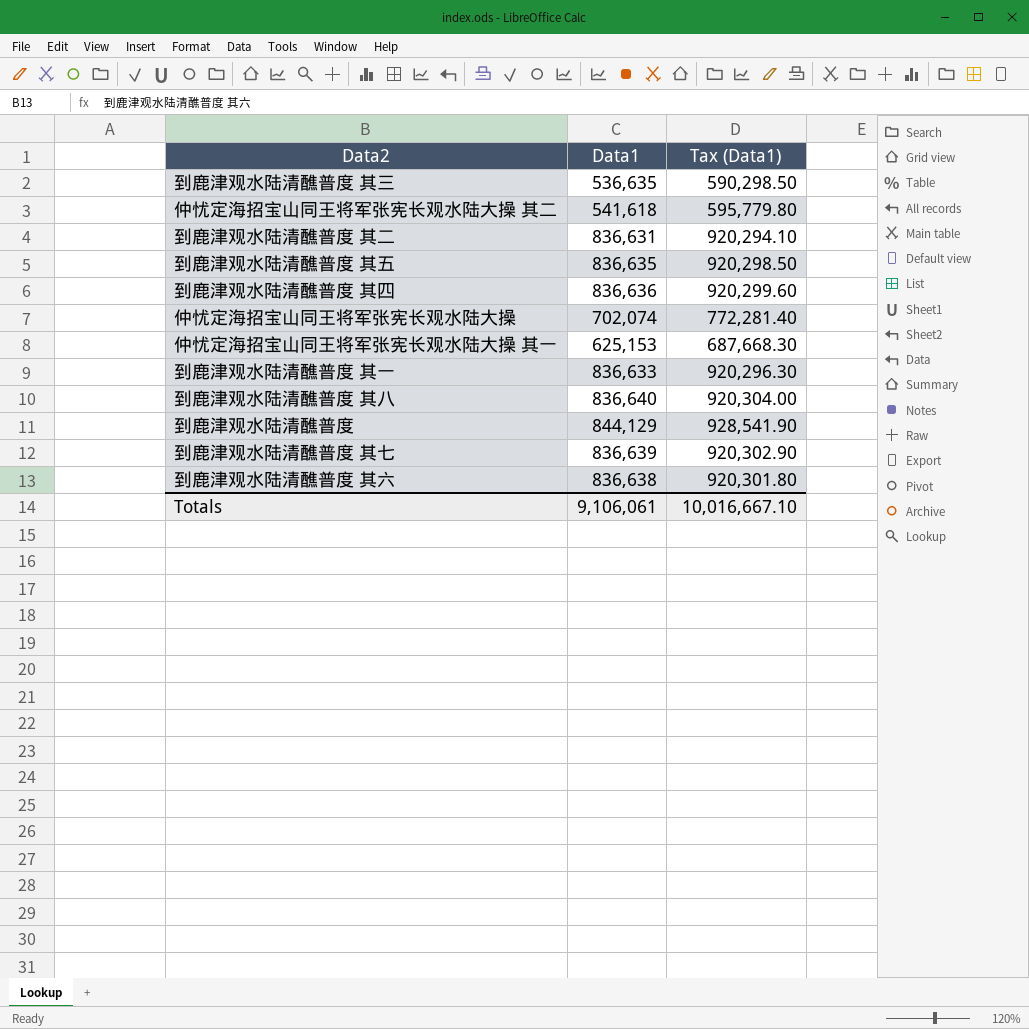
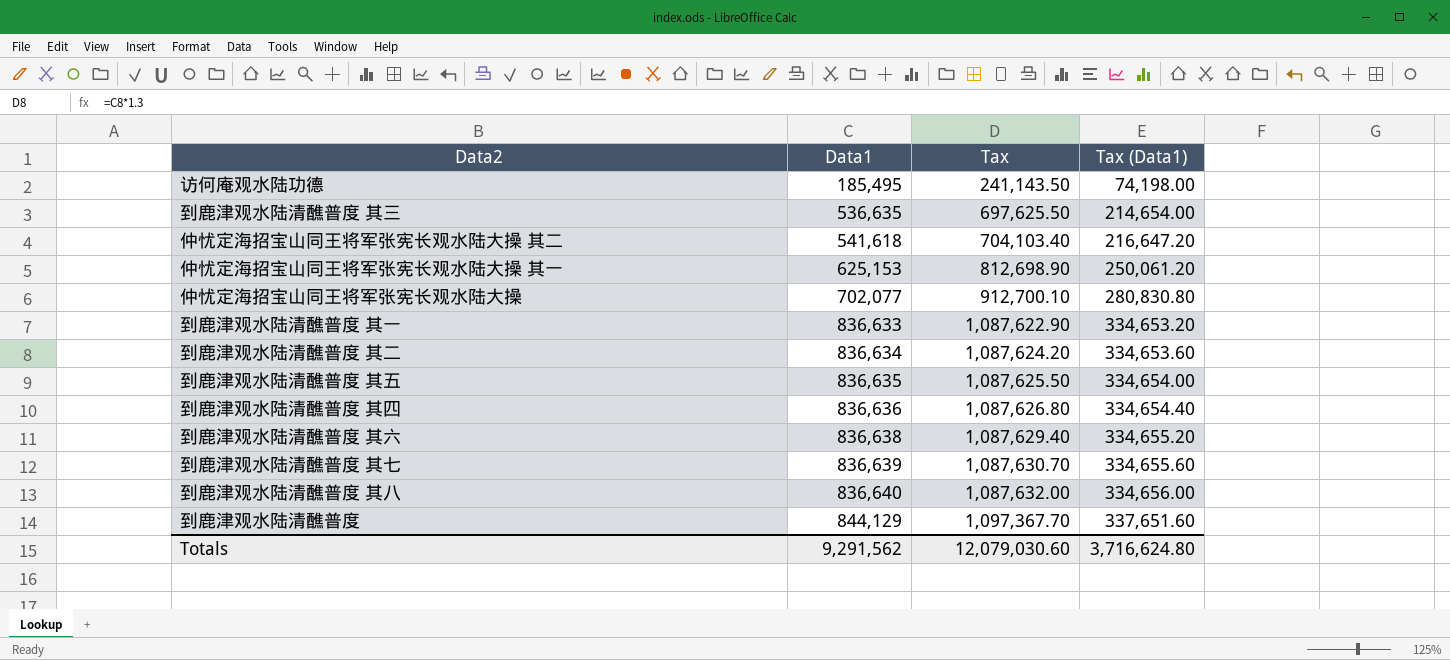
row order: none -> Data1 ascending
column Tax | formula: none -> [Data1] * 1.3
column Tax (Data1) | formula: [Data1] * 1.1 -> [Data1] * 0.4
row 访何庵观水陆功德: none -> 185,495 | 241,143.50 | 74,198.00
仲忧定海招宝山同王将军张宪长观水陆大操 | Data1: 702,074 -> 702,077
到鹿津观水陆清醮普度 其二 | Data1: 836,631 -> 836,634
Totals | Data1: 9,106,061 -> 9,291,562
Totals | Tax (Data1): 10,016,667.10 -> 3,716,624.80

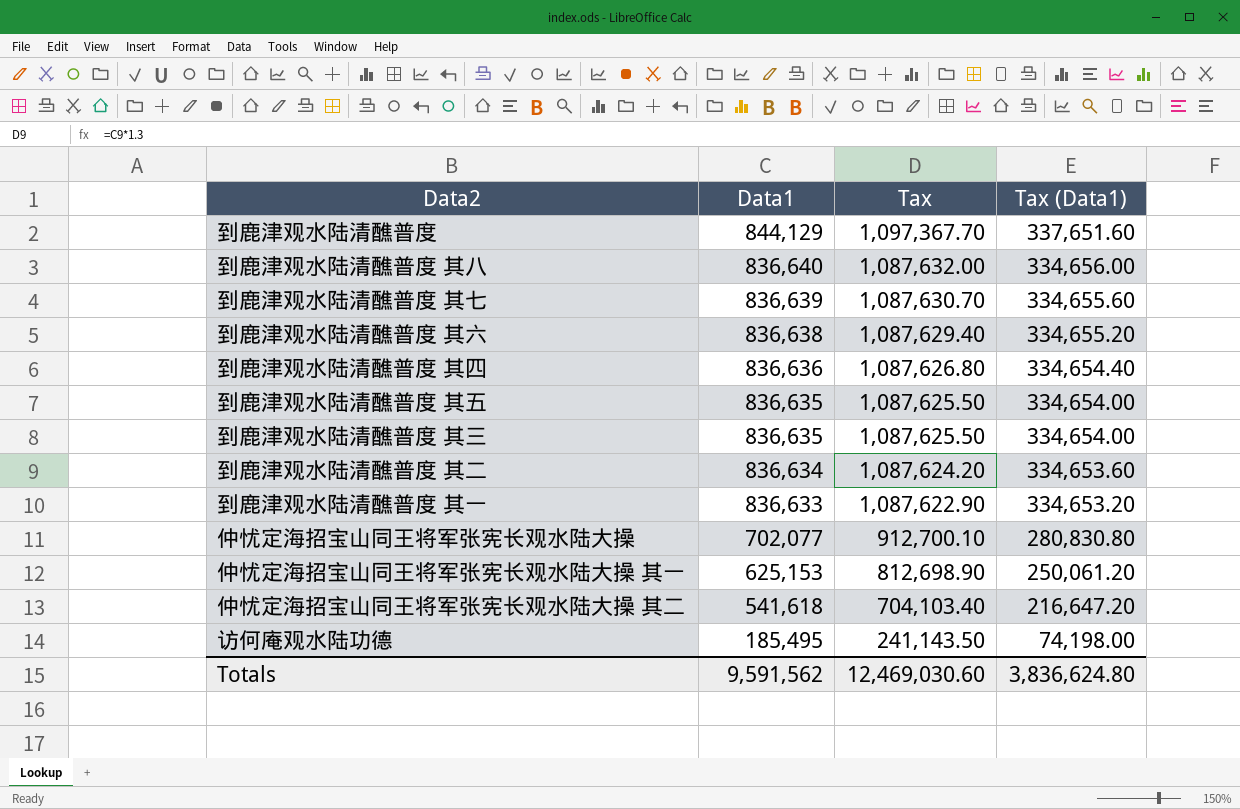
row order: Data1 ascending -> Data1 descending
到鹿津观水陆清醮普度 其三 | Data1: 536,635 -> 836,635
到鹿津观水陆清醮普度 其三 | Tax: 697,625.50 -> 1,087,625.50
到鹿津观水陆清醮普度 其三 | Tax (Data1): 214,654.00 -> 334,654.00
Totals | Data1: 9,291,562 -> 9,591,562
Totals | Tax: 12,079,030.60 -> 12,469,030.60
Totals | Tax (Data1): 3,716,624.80 -> 3,836,624.80

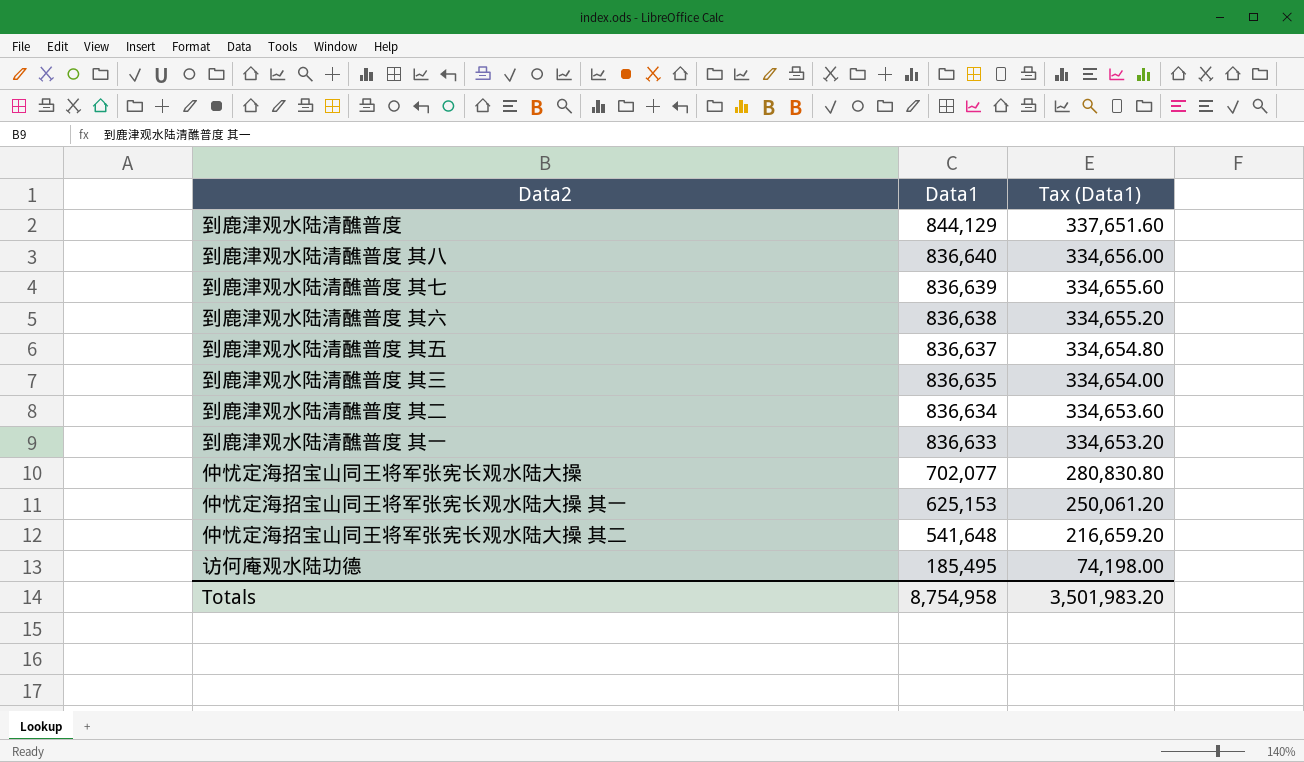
column Tax | formula: [Data1] * 1.3 -> none
row 到鹿津观水陆清醮普度 其四: 836,636 | 1,087,626.80 | 334,654.40 -> none
到鹿津观水陆清醮普度 其五 | Data1: 836,635 -> 836,637
到鹿津观水陆清醮普度 其五 | Tax (Data1): 334,654.00 -> 334,654.80
仲忧定海招宝山同王将军张宪长观水陆大操 其二 | Data1: 541,618 -> 541,648
仲忧定海招宝山同王将军张宪长观水陆大操 其二 | Tax (Data1): 216,647.20 -> 216,659.20
Totals | Data1: 9,591,562 -> 8,754,958
Totals | Tax (Data1): 3,836,624.80 -> 3,501,983.20

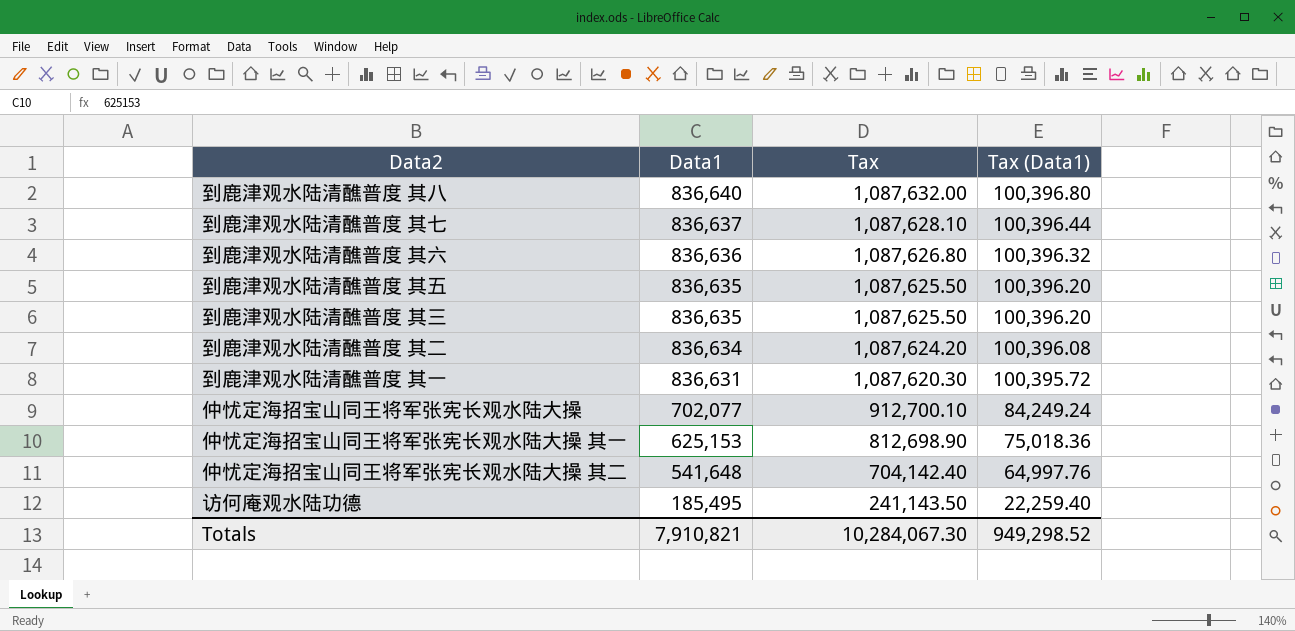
column Tax | formula: none -> [Data1] * 1.3
column Tax (Data1) | formula: [Data1] * 0.4 -> [Data1] * 0.12
row 到鹿津观水陆清醮普度: 844,129 | 337,651.60 -> none
到鹿津观水陆清醮普度 其七 | Data1: 836,639 -> 836,637
到鹿津观水陆清醮普度 其六 | Data1: 836,638 -> 836,636
到鹿津观水陆清醮普度 其五 | Data1: 836,637 -> 836,635
到鹿津观水陆清醮普度 其一 | Data1: 836,633 -> 836,631
Totals | Data1: 8,754,958 -> 7,910,821
Totals | Tax (Data1): 3,501,983.20 -> 949,298.52

